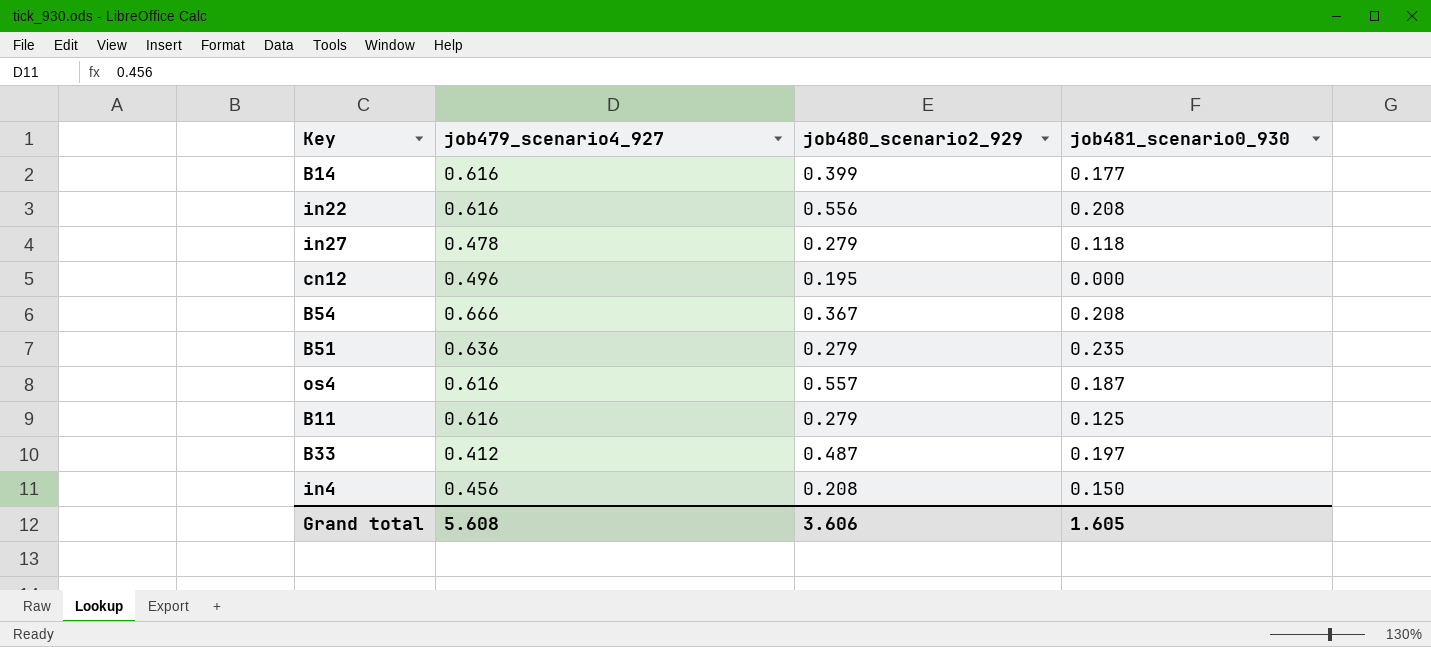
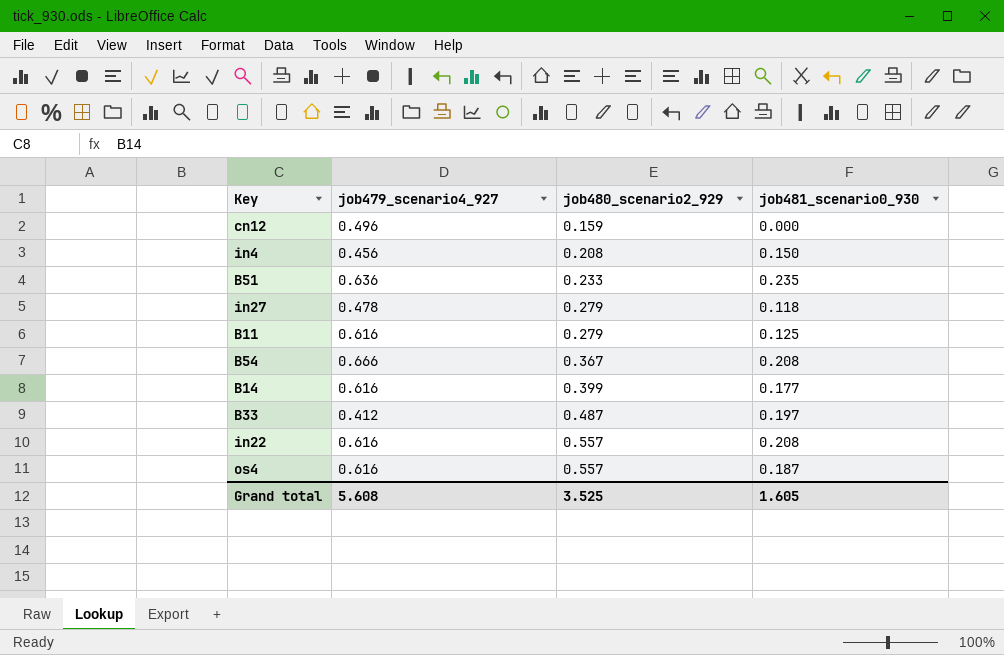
row order: none -> job480_scenario2_929 ascending
cn12 | job480_scenario2_929: 0.195 -> 0.159
B51 | job480_scenario2_929: 0.279 -> 0.233
in22 | job480_scenario2_929: 0.556 -> 0.557
Grand total | job480_scenario2_929: 3.606 -> 3.525

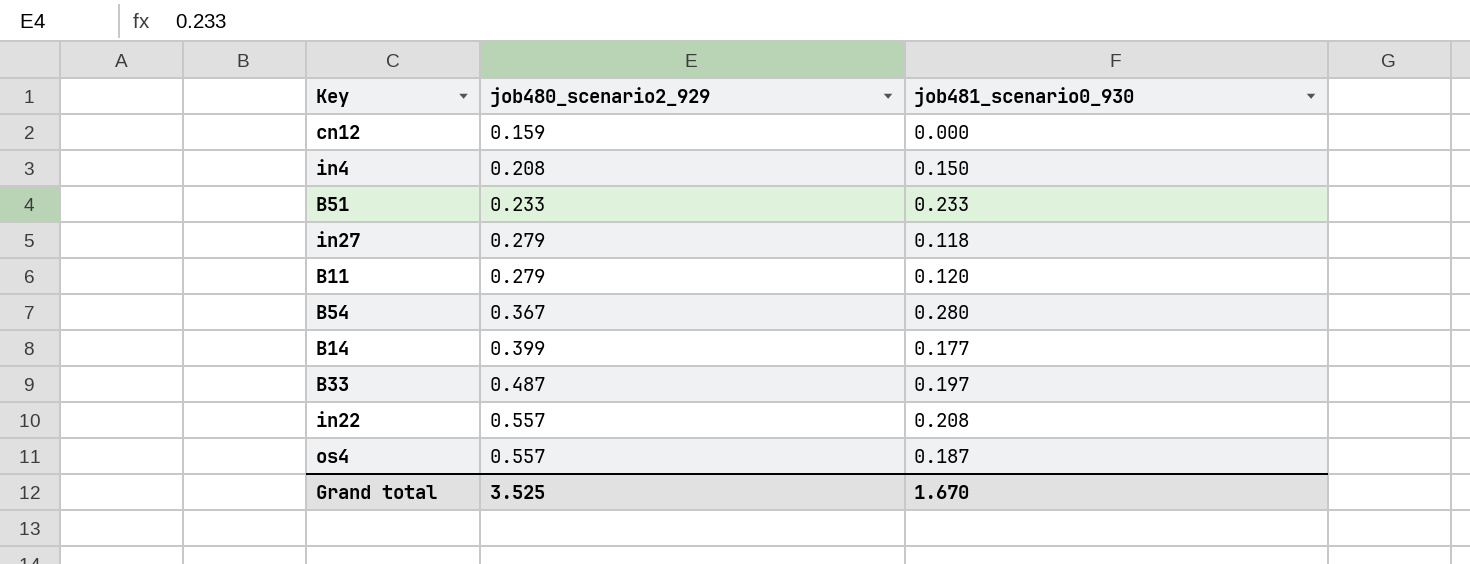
column job479_scenario4_927 | position: 2 -> none
B51 | job481_scenario0_930: 0.235 -> 0.233
B11 | job481_scenario0_930: 0.125 -> 0.120
B54 | job481_scenario0_930: 0.208 -> 0.280
Grand total | job481_scenario0_930: 1.605 -> 1.670

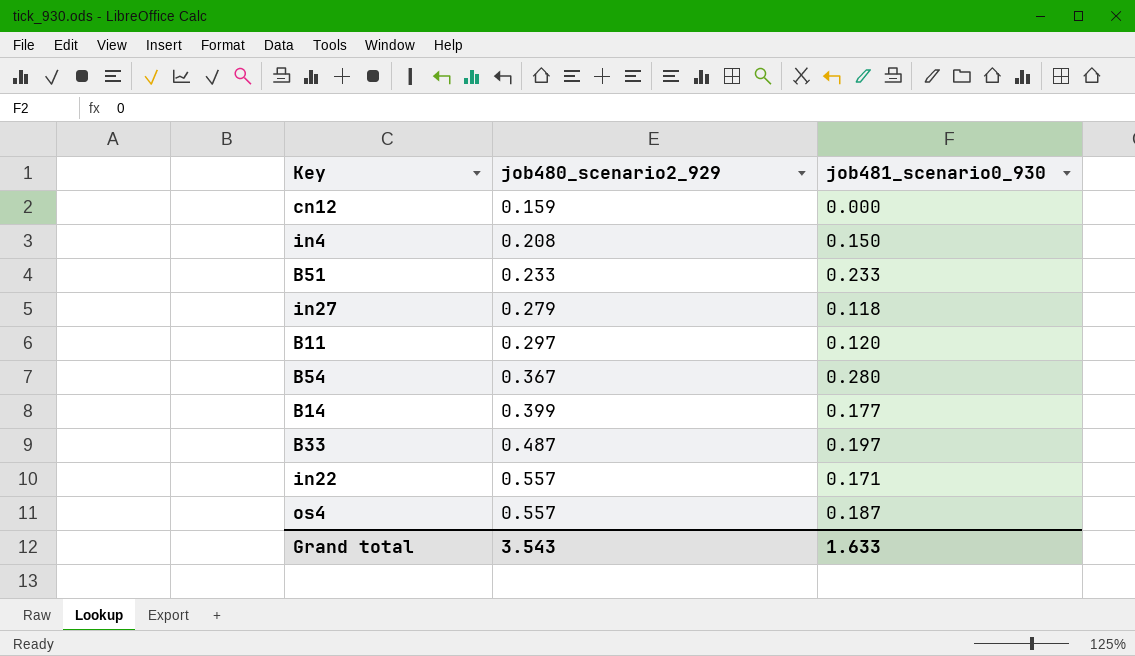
B11 | job480_scenario2_929: 0.279 -> 0.297
in22 | job481_scenario0_930: 0.208 -> 0.171
Grand total | job480_scenario2_929: 3.525 -> 3.543
Grand total | job481_scenario0_930: 1.670 -> 1.633

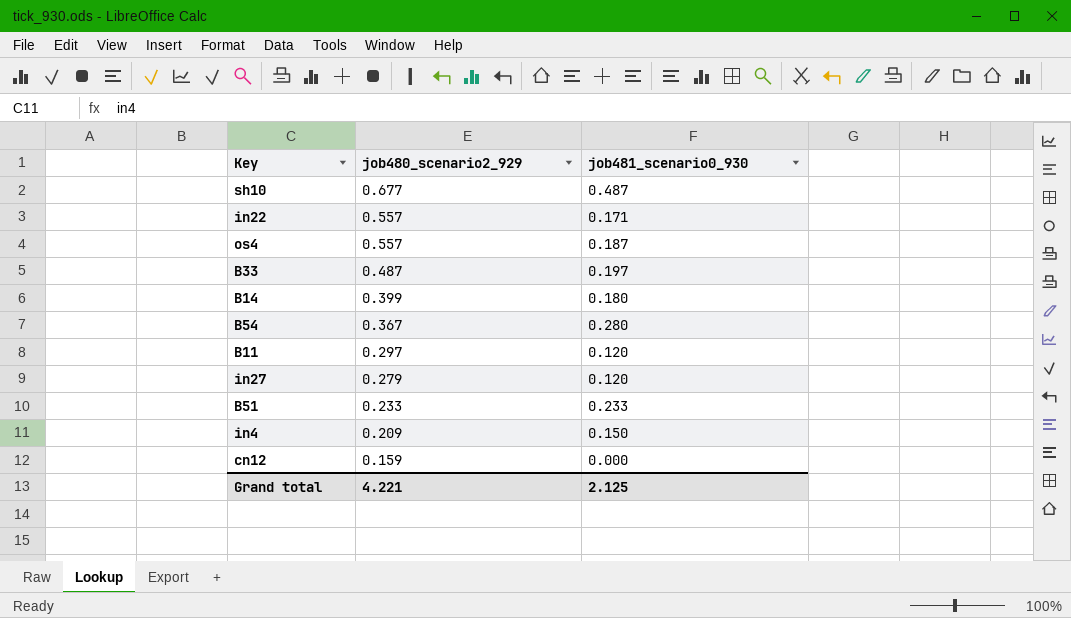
row order: job480_scenario2_929 ascending -> job480_scenario2_929 descending
row sh10: none -> 0.677 | 0.487
B14 | job481_scenario0_930: 0.177 -> 0.180
in27 | job481_scenario0_930: 0.118 -> 0.120
in4 | job480_scenario2_929: 0.208 -> 0.209
Grand total | job480_scenario2_929: 3.543 -> 4.221
Grand total | job481_scenario0_930: 1.633 -> 2.125

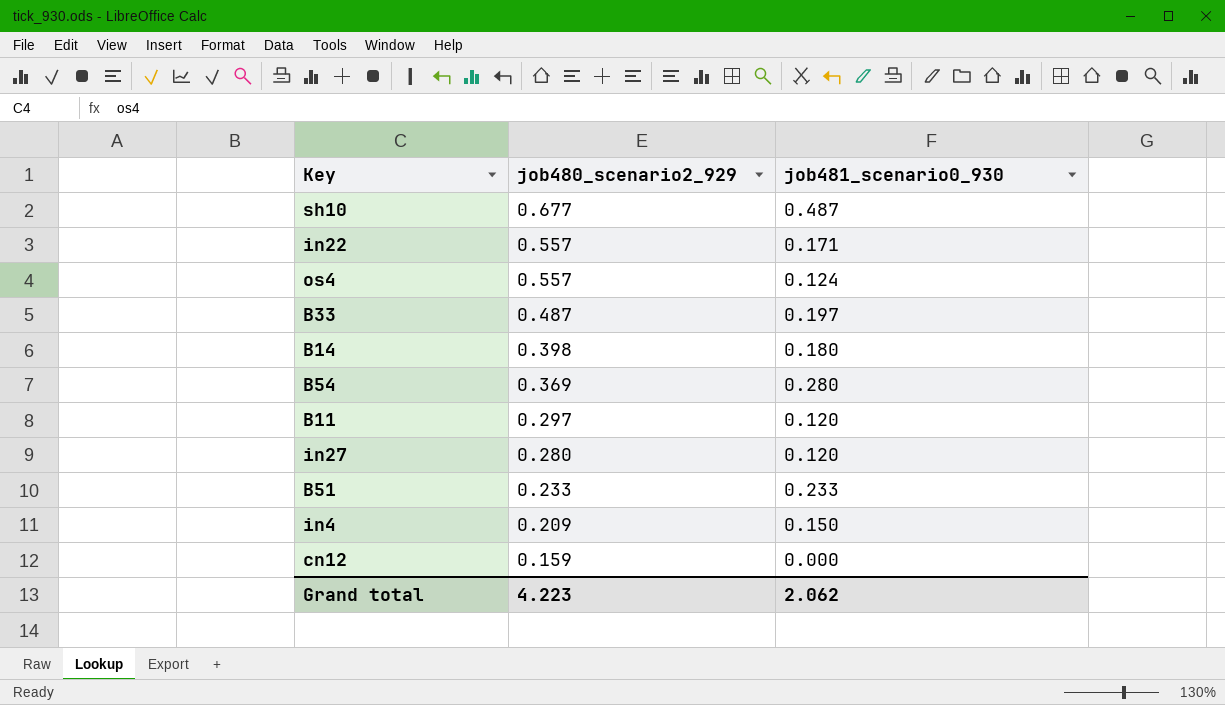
os4 | job481_scenario0_930: 0.187 -> 0.124
B14 | job480_scenario2_929: 0.399 -> 0.398
B54 | job480_scenario2_929: 0.367 -> 0.369
in27 | job480_scenario2_929: 0.279 -> 0.280
Grand total | job480_scenario2_929: 4.221 -> 4.223
Grand total | job481_scenario0_930: 2.125 -> 2.062

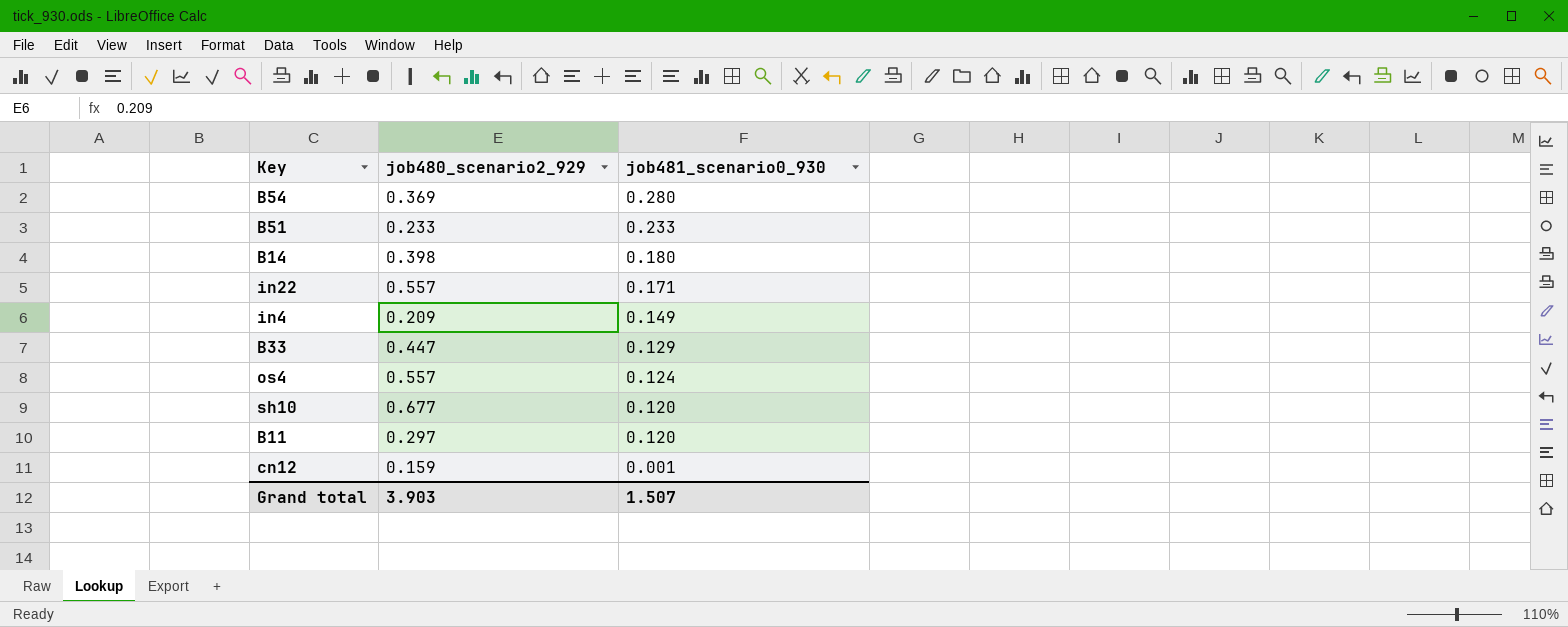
row order: job480_scenario2_929 descending -> job481_scenario0_930 descending
row in27: 0.280 | 0.120 -> none
in4 | job481_scenario0_930: 0.150 -> 0.149
B33 | job480_scenario2_929: 0.487 -> 0.447
B33 | job481_scenario0_930: 0.197 -> 0.129
sh10 | job481_scenario0_930: 0.487 -> 0.120
cn12 | job481_scenario0_930: 0.000 -> 0.001
Grand total | job480_scenario2_929: 4.223 -> 3.903
Grand total | job481_scenario0_930: 2.062 -> 1.507

